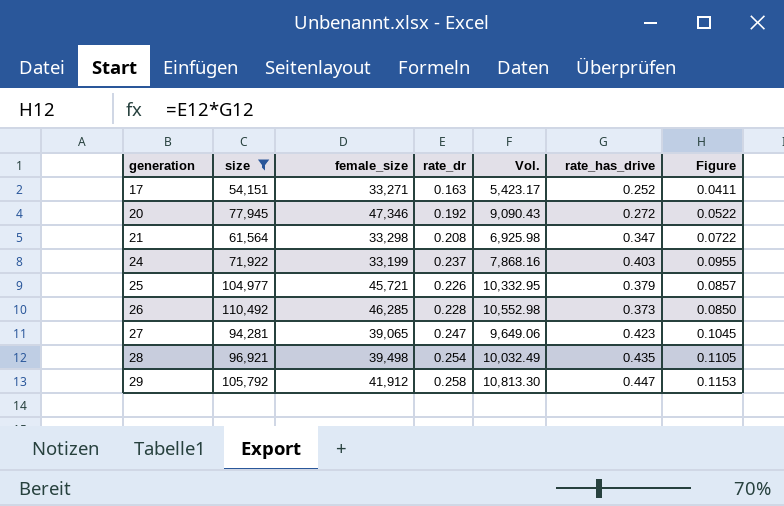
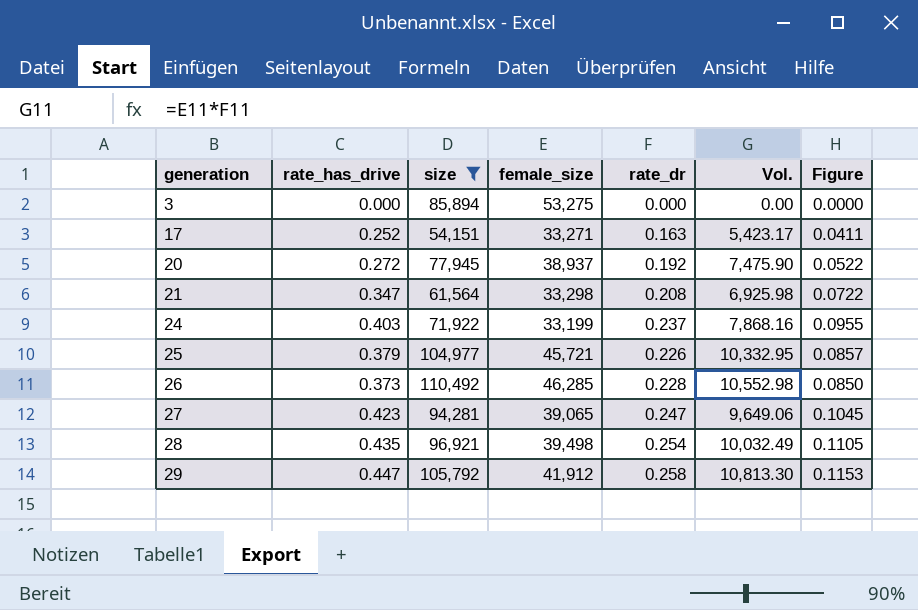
column rate_has_drive | position: 6 -> 2
row 3: none -> 0.000 | 85,894 | 53,275 | 0.000 | 0.00 | 0.0000
20 | female_size: 47,346 -> 38,937
20 | Vol.: 9,090.43 -> 7,475.90

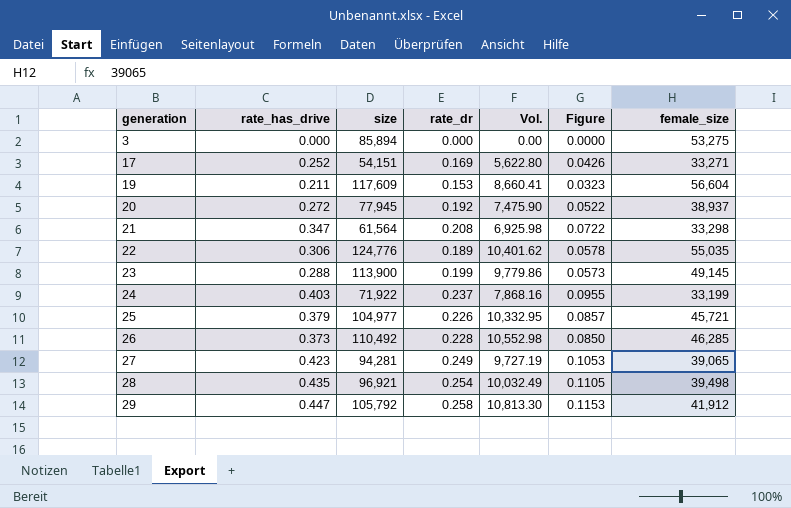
filter: size <= 110,492 -> none
column female_size | position: 4 -> 7
17 | rate_dr: 0.163 -> 0.169
17 | Vol.: 5,423.17 -> 5,622.80
17 | Figure: 0.0411 -> 0.0426
27 | rate_dr: 0.247 -> 0.249
27 | Vol.: 9,649.06 -> 9,727.19
27 | Figure: 0.1045 -> 0.1053

